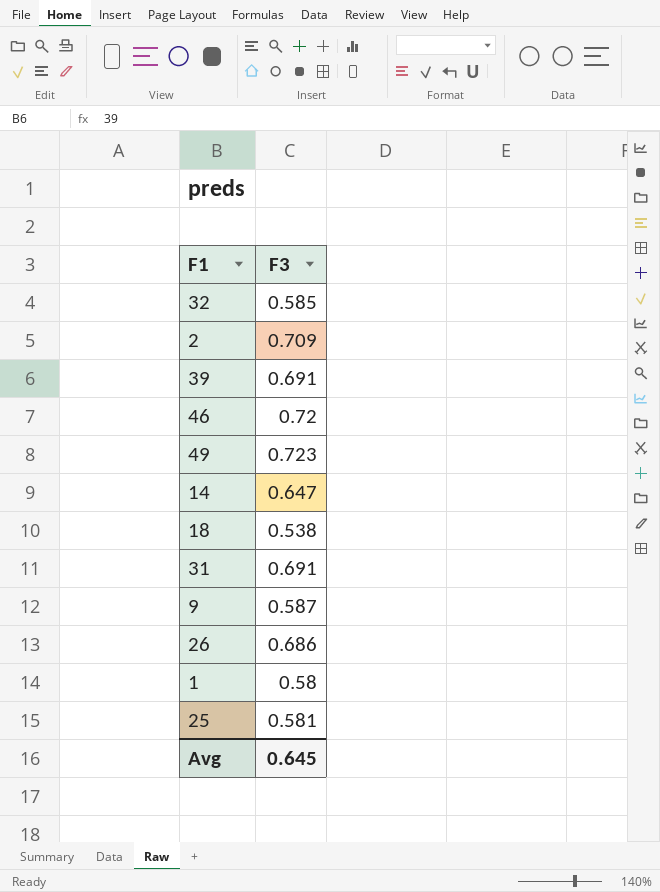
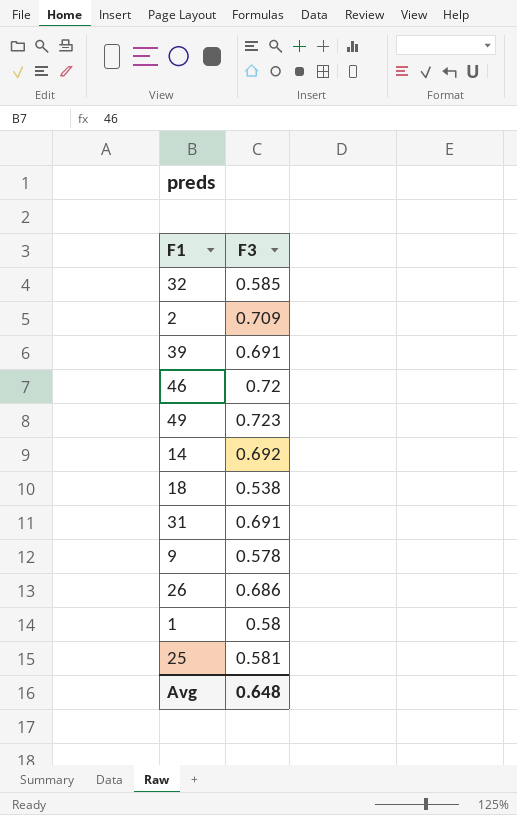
14 | F3: 0.647 -> 0.692
9 | F3: 0.587 -> 0.578
Avg | F3: 0.645 -> 0.648

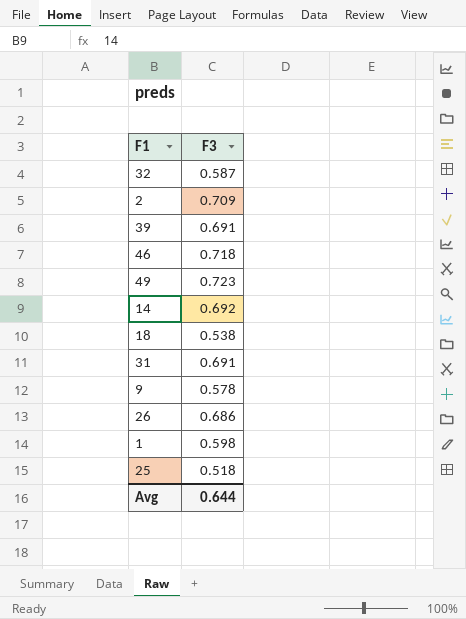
32 | F3: 0.585 -> 0.587
46 | F3: 0.72 -> 0.718
1 | F3: 0.58 -> 0.598
25 | F3: 0.581 -> 0.518
Avg | F3: 0.648 -> 0.644

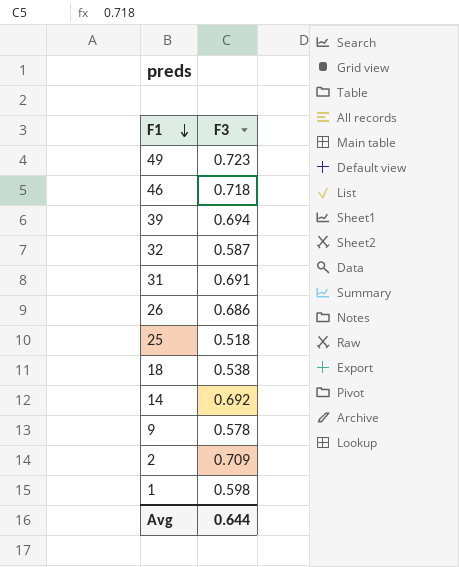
row order: none -> F1 descending
39 | F3: 0.691 -> 0.694

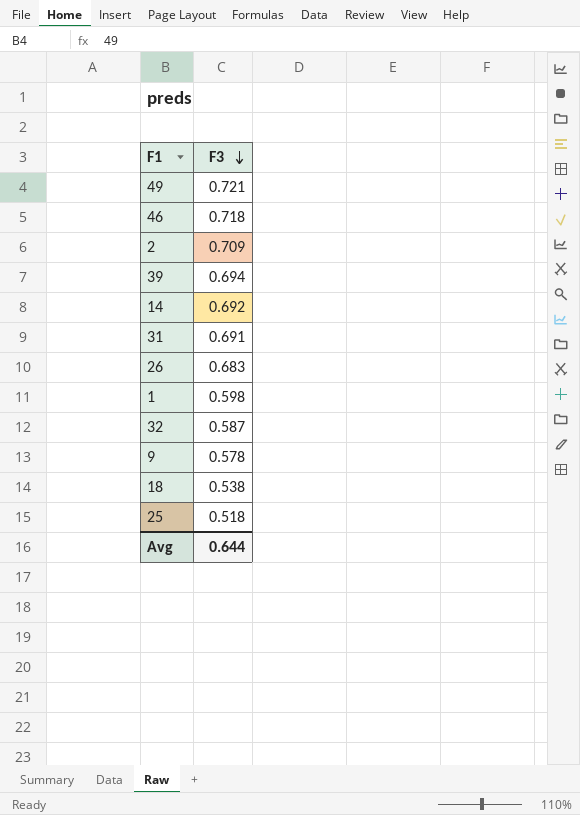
row order: F1 descending -> F3 descending
49 | F3: 0.723 -> 0.721
26 | F3: 0.686 -> 0.683

